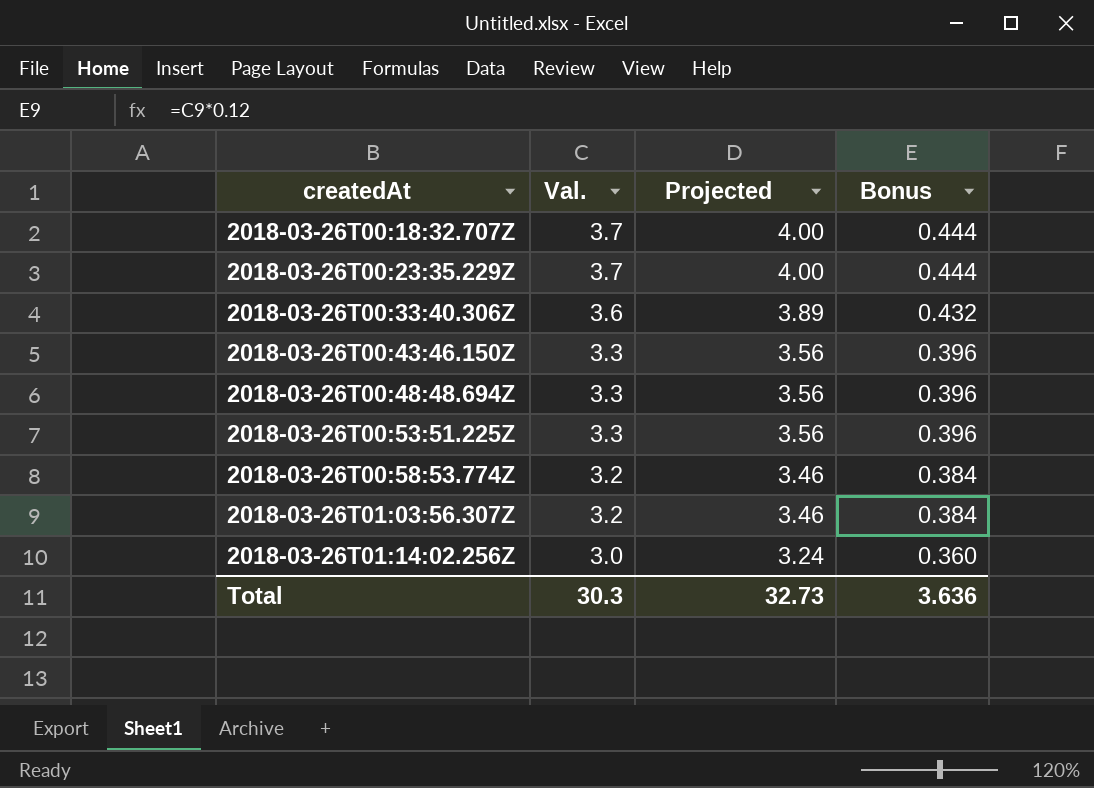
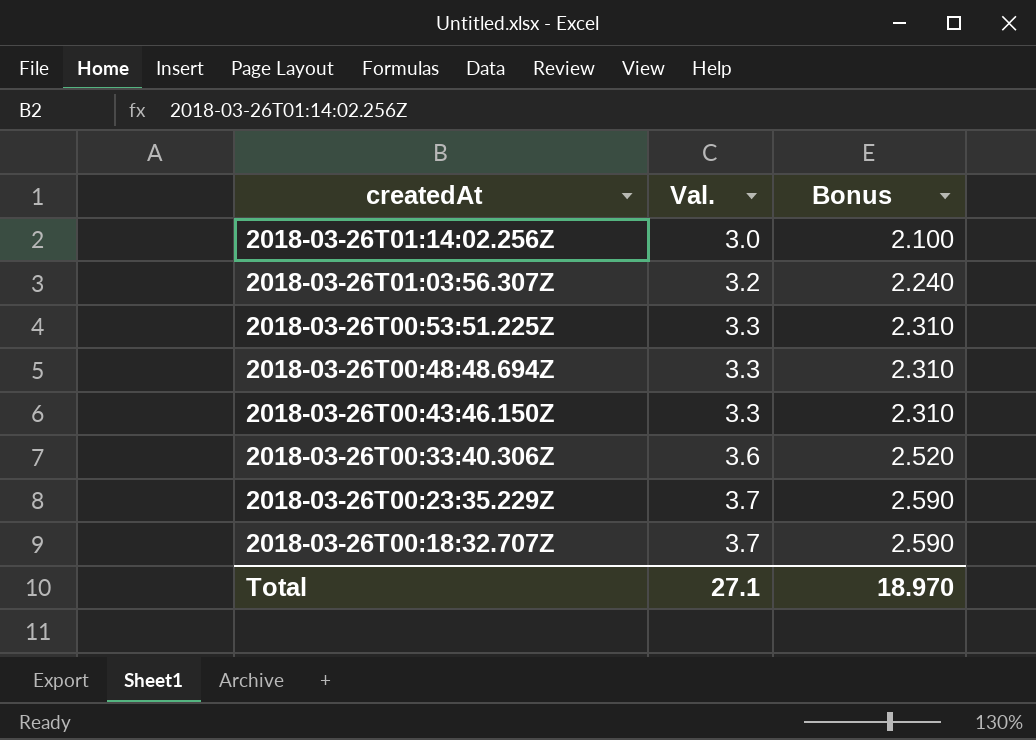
row order: createdAt ascending -> createdAt descending
column Projected | formula: [Val.] * 1.08 -> none
column Bonus | formula: [Val.] * 0.12 -> [Val.] * 0.7
row 2018-03-26T00:58:53.774Z: 3.2 | 3.46 | 0.384 -> none
Total | Val.: 30.3 -> 27.1
Total | Bonus: 3.636 -> 18.970

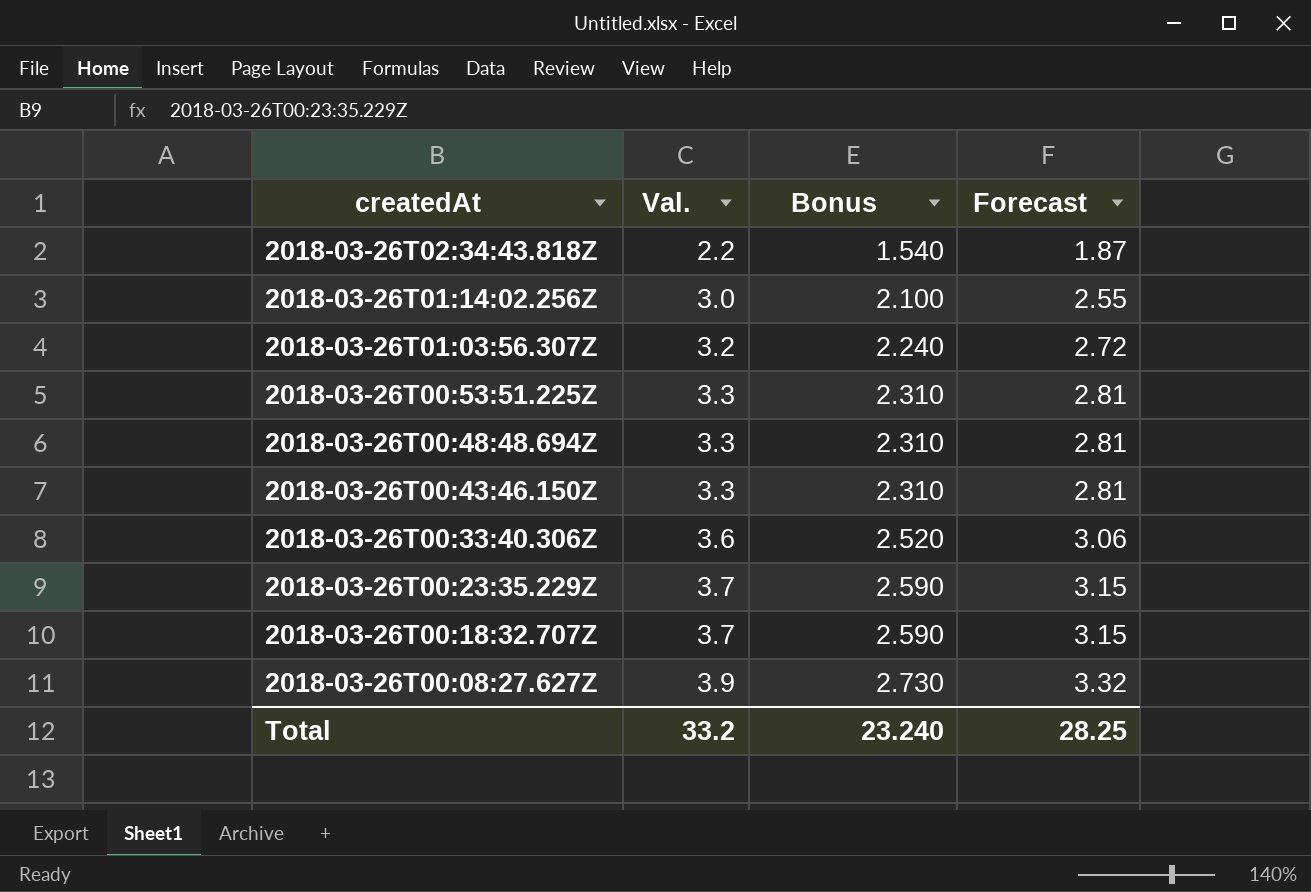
column Forecast | formula: none -> [Val.] * 0.85
row 2018-03-26T02:34:43.818Z: none -> 2.2 | 1.540 | 1.87
row 2018-03-26T00:08:27.627Z: none -> 3.9 | 2.730 | 3.32
Total | Val.: 27.1 -> 33.2
Total | Bonus: 18.970 -> 23.240

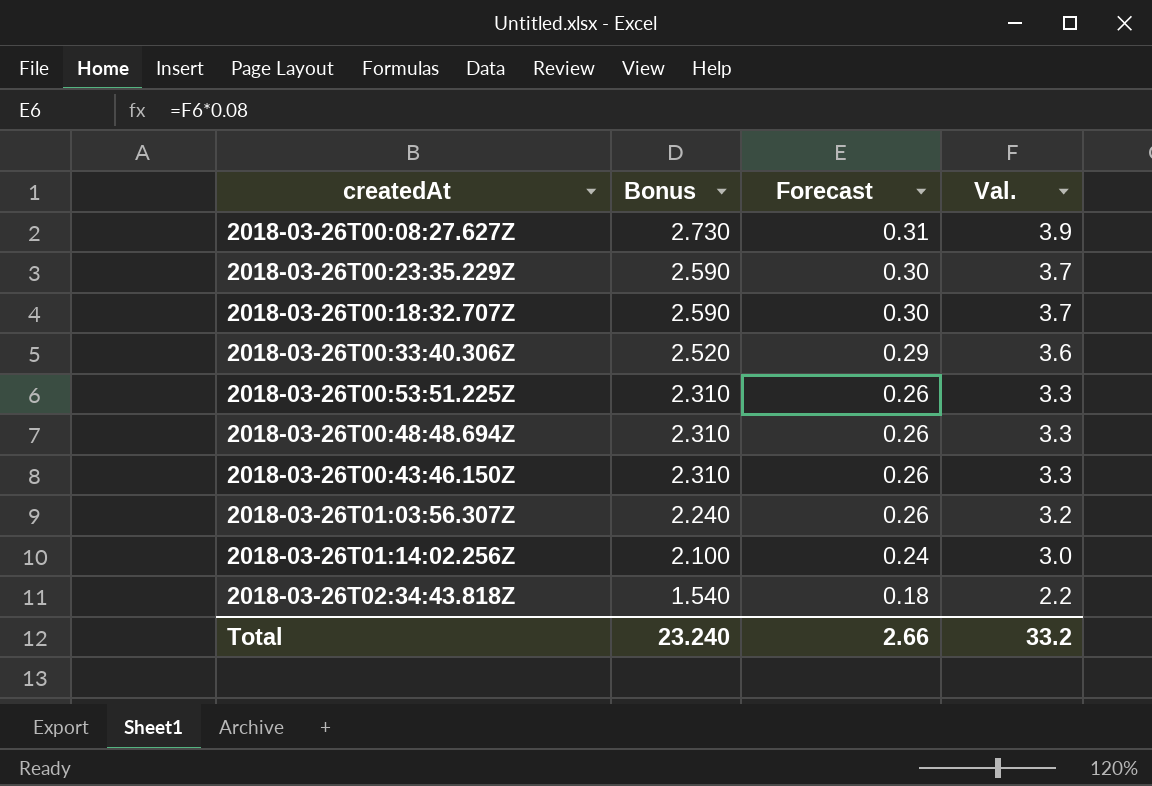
row order: createdAt descending -> Bonus descending
column Forecast | formula: [Val.] * 0.85 -> [Val.] * 0.08
column Val. | position: 2 -> 4
Total | Forecast: 28.25 -> 2.66

